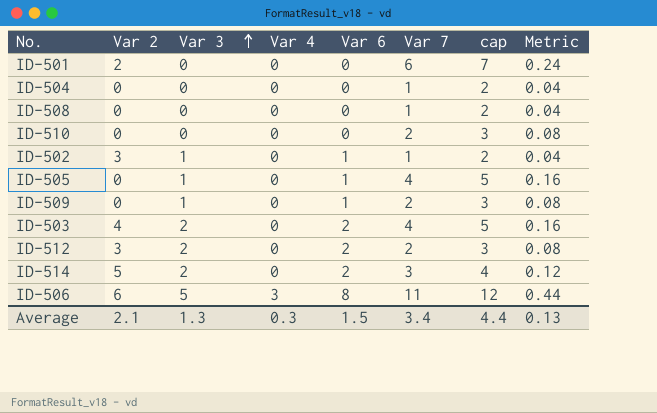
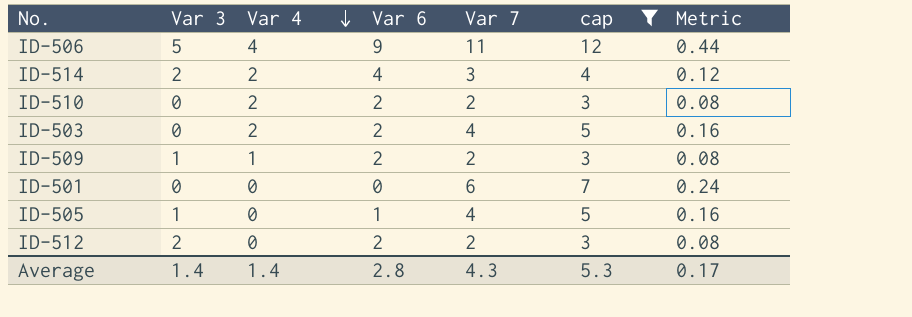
filter: none -> cap != 2
row order: Var 3 ascending -> Var 4 descending
column Var 2 | position: 2 -> none
ID-506 | Var 4: 3 -> 4
ID-506 | Var 6: 8 -> 9
ID-514 | Var 4: 0 -> 2
ID-514 | Var 6: 2 -> 4
ID-510 | Var 4: 0 -> 2
ID-510 | Var 6: 0 -> 2
ID-503 | Var 3: 2 -> 0
ID-503 | Var 4: 0 -> 2
ID-509 | Var 4: 0 -> 1
ID-509 | Var 6: 1 -> 2
Average | Var 3: 1.3 -> 1.4
Average | Var 4: 0.3 -> 1.4
Average | Var 6: 1.5 -> 2.8
Average | Var 7: 3.4 -> 4.3
Average | cap: 4.4 -> 5.3
Average | Metric: 0.13 -> 0.17

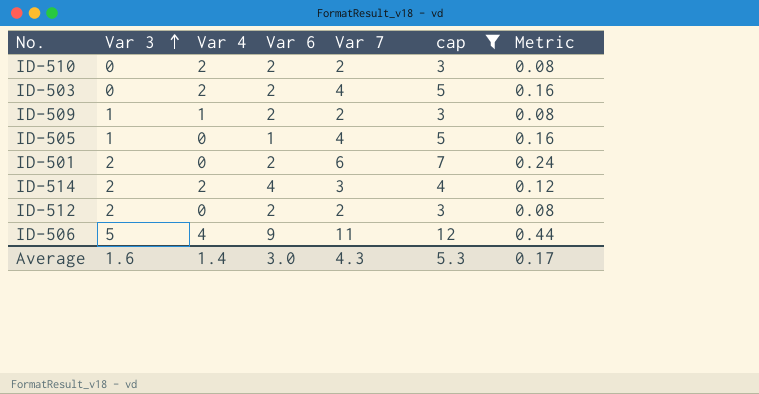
row order: Var 4 descending -> Var 3 ascending
ID-501 | Var 3: 0 -> 2
ID-501 | Var 6: 0 -> 2
Average | Var 3: 1.4 -> 1.6
Average | Var 6: 2.8 -> 3.0

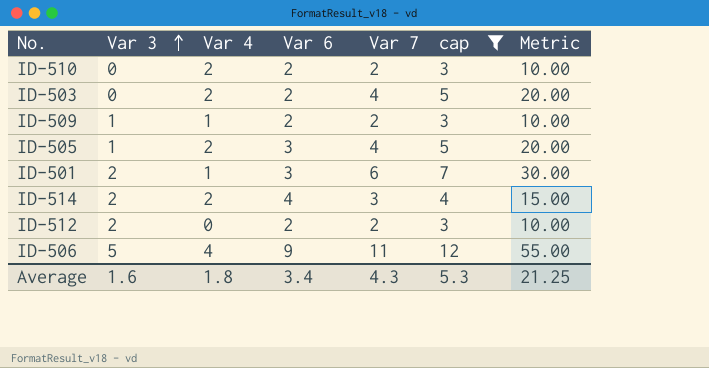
column Metric | formula: [Var 7] * 0.04 -> [Var 7] * 5
ID-505 | Var 4: 0 -> 2
ID-505 | Var 6: 1 -> 3
ID-501 | Var 4: 0 -> 1
ID-501 | Var 6: 2 -> 3
Average | Var 4: 1.4 -> 1.8
Average | Var 6: 3.0 -> 3.4
Average | Metric: 0.17 -> 21.25

